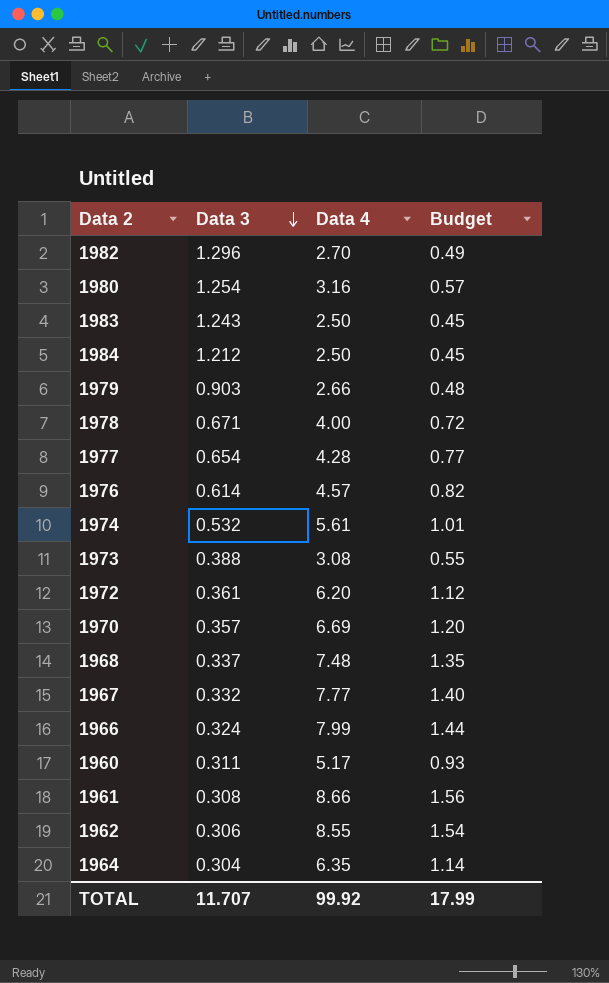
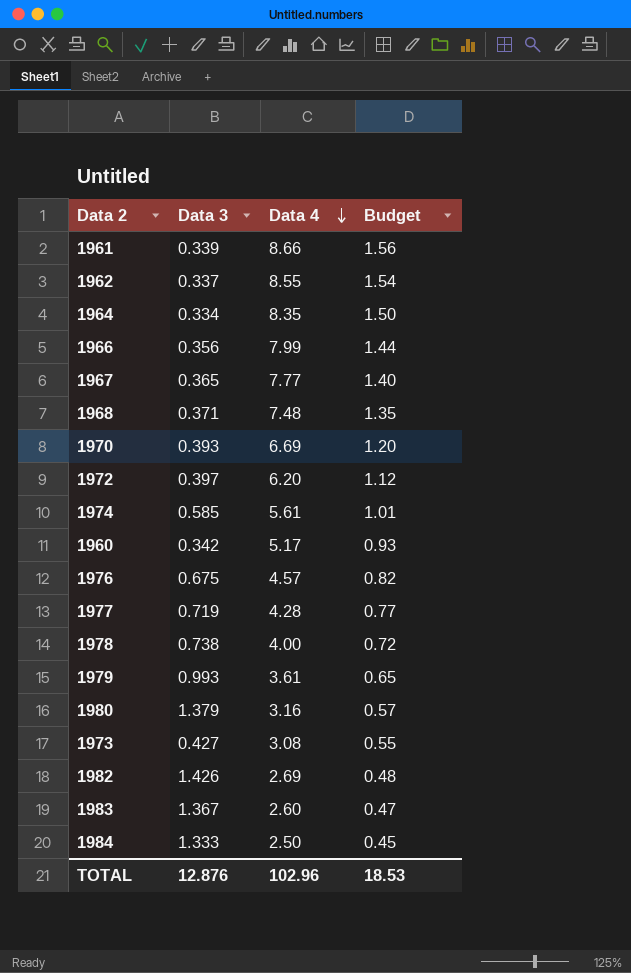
row order: Data 3 descending -> Data 4 descending
1961 | Data 3: 0.308 -> 0.339
1962 | Data 3: 0.306 -> 0.337
1964 | Data 3: 0.304 -> 0.334
1964 | Data 4: 6.35 -> 8.35
1964 | Budget: 1.14 -> 1.50
1966 | Data 3: 0.324 -> 0.356
1967 | Data 3: 0.332 -> 0.365
1968 | Data 3: 0.337 -> 0.371
1970 | Data 3: 0.357 -> 0.393
1972 | Data 3: 0.361 -> 0.397
1974 | Data 3: 0.532 -> 0.585
1960 | Data 3: 0.311 -> 0.342
1976 | Data 3: 0.614 -> 0.675
1977 | Data 3: 0.654 -> 0.719
1978 | Data 3: 0.671 -> 0.738
1979 | Data 3: 0.903 -> 0.993
1979 | Data 4: 2.66 -> 3.61
1979 | Budget: 0.48 -> 0.65
1980 | Data 3: 1.254 -> 1.379
1973 | Data 3: 0.388 -> 0.427
1982 | Data 3: 1.296 -> 1.426
1982 | Data 4: 2.70 -> 2.69
1982 | Budget: 0.49 -> 0.48
1983 | Data 3: 1.243 -> 1.367
1983 | Data 4: 2.50 -> 2.60
1983 | Budget: 0.45 -> 0.47
1984 | Data 3: 1.212 -> 1.333
TOTAL | Data 3: 11.707 -> 12.876
TOTAL | Data 4: 99.92 -> 102.96
TOTAL | Budget: 17.99 -> 18.53

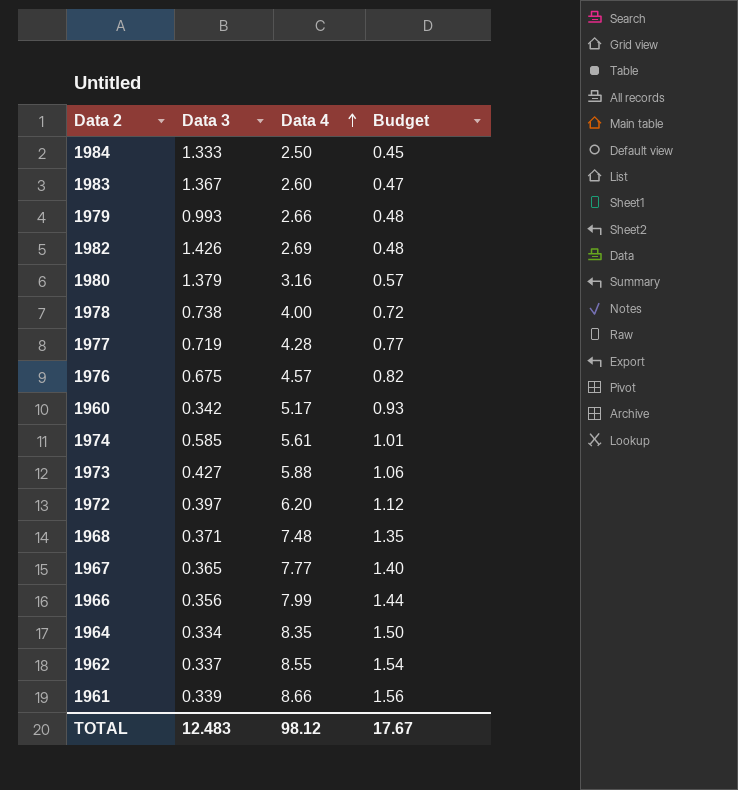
row order: Data 4 descending -> Data 4 ascending
row 1970: 0.393 | 6.69 | 1.20 -> none
1979 | Data 4: 3.61 -> 2.66
1979 | Budget: 0.65 -> 0.48
1973 | Data 4: 3.08 -> 5.88
1973 | Budget: 0.55 -> 1.06
TOTAL | Data 3: 12.876 -> 12.483
TOTAL | Data 4: 102.96 -> 98.12
TOTAL | Budget: 18.53 -> 17.67

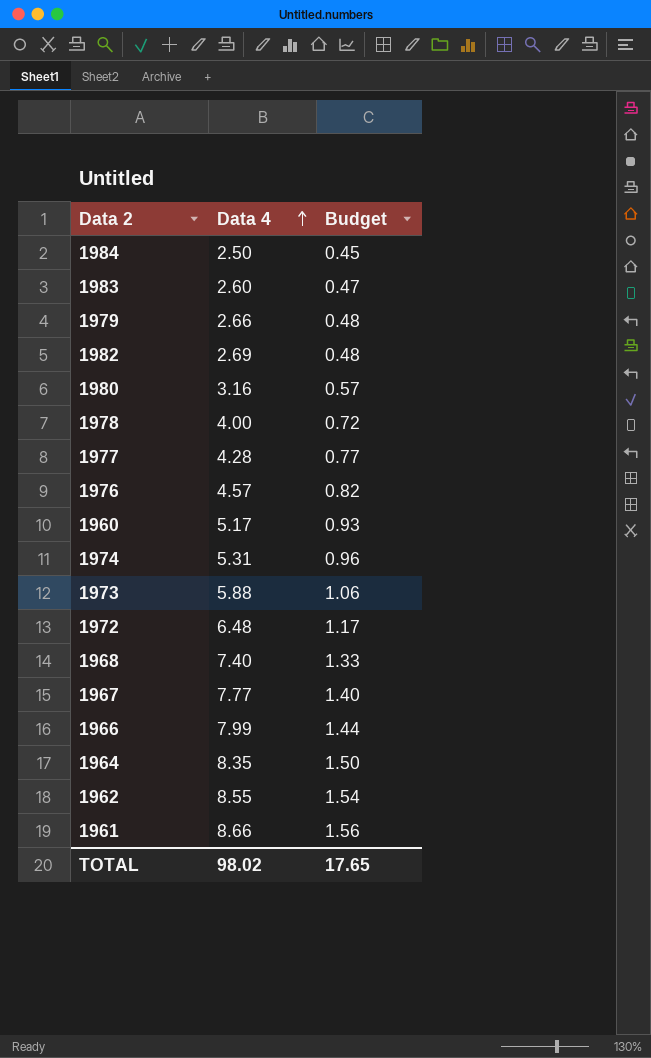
column Data 3 | position: 2 -> none
1974 | Data 4: 5.61 -> 5.31
1974 | Budget: 1.01 -> 0.96
1972 | Data 4: 6.20 -> 6.48
1972 | Budget: 1.12 -> 1.17
1968 | Data 4: 7.48 -> 7.40
1968 | Budget: 1.35 -> 1.33
TOTAL | Data 4: 98.12 -> 98.02
TOTAL | Budget: 17.67 -> 17.65

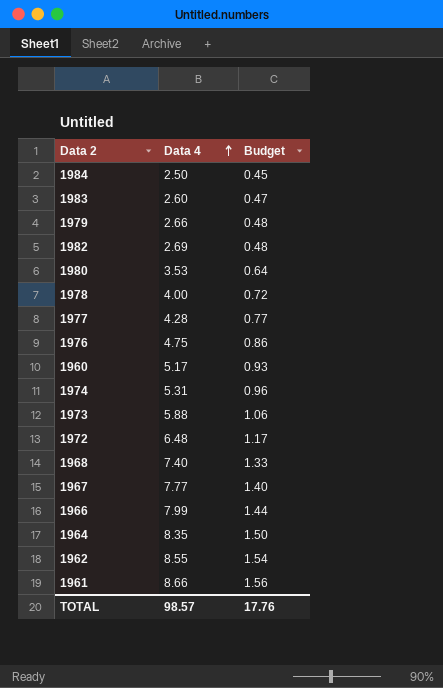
1980 | Data 4: 3.16 -> 3.53
1980 | Budget: 0.57 -> 0.64
1976 | Data 4: 4.57 -> 4.75
1976 | Budget: 0.82 -> 0.86
TOTAL | Data 4: 98.02 -> 98.57
TOTAL | Budget: 17.65 -> 17.76

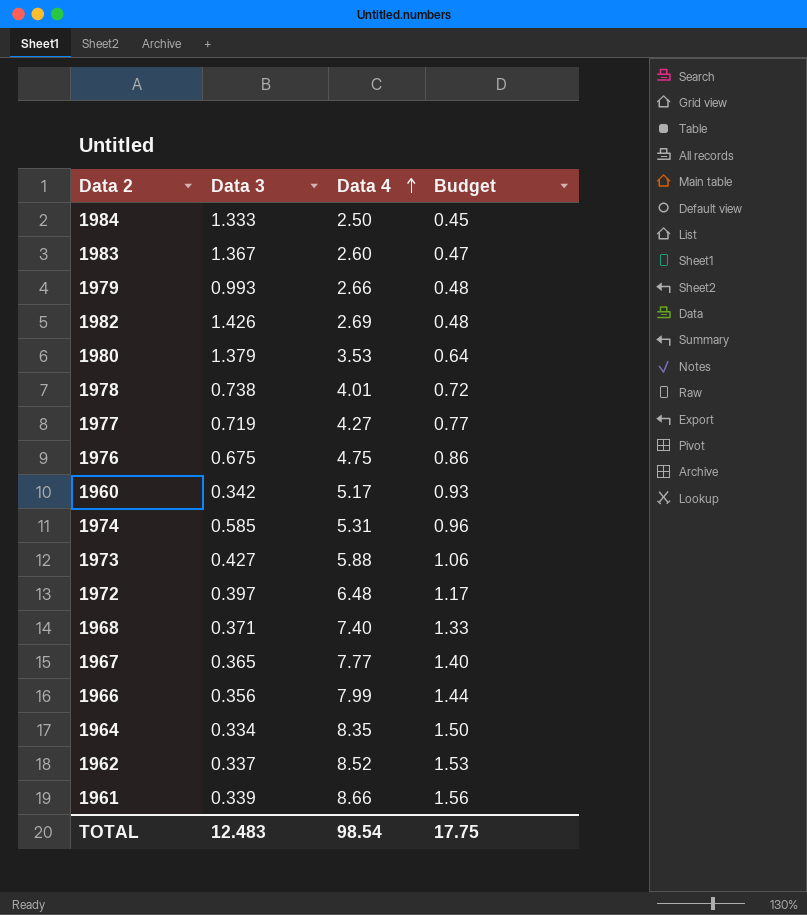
column Data 3 | position: none -> 2
1978 | Data 4: 4.00 -> 4.01
1977 | Data 4: 4.28 -> 4.27
1962 | Data 4: 8.55 -> 8.52
1962 | Budget: 1.54 -> 1.53
TOTAL | Data 4: 98.57 -> 98.54
TOTAL | Budget: 17.76 -> 17.75

